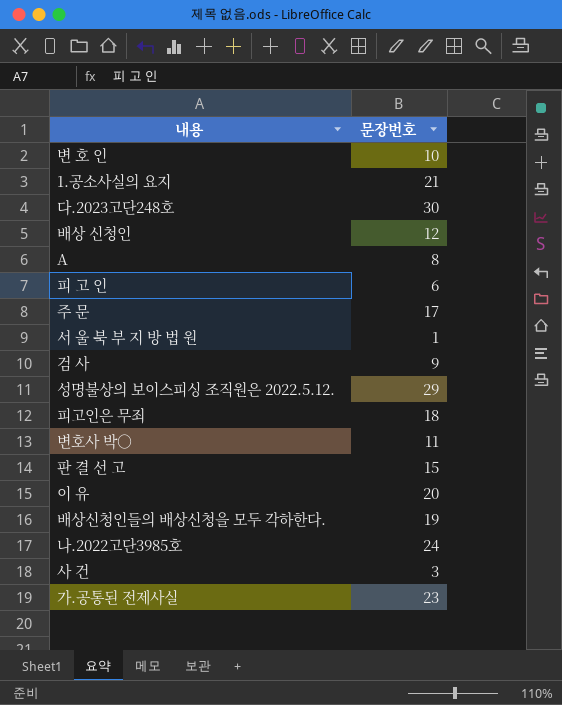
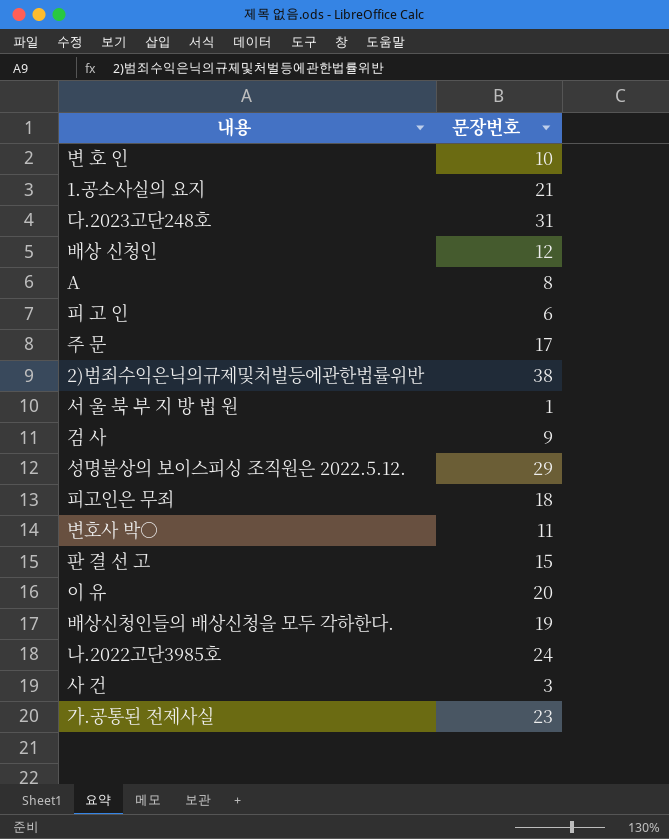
다.2023고단248호 | 문장번호: 30 -> 31
row 2)범죄수익은닉의규제및처벌등에관한법률위반: none -> 38

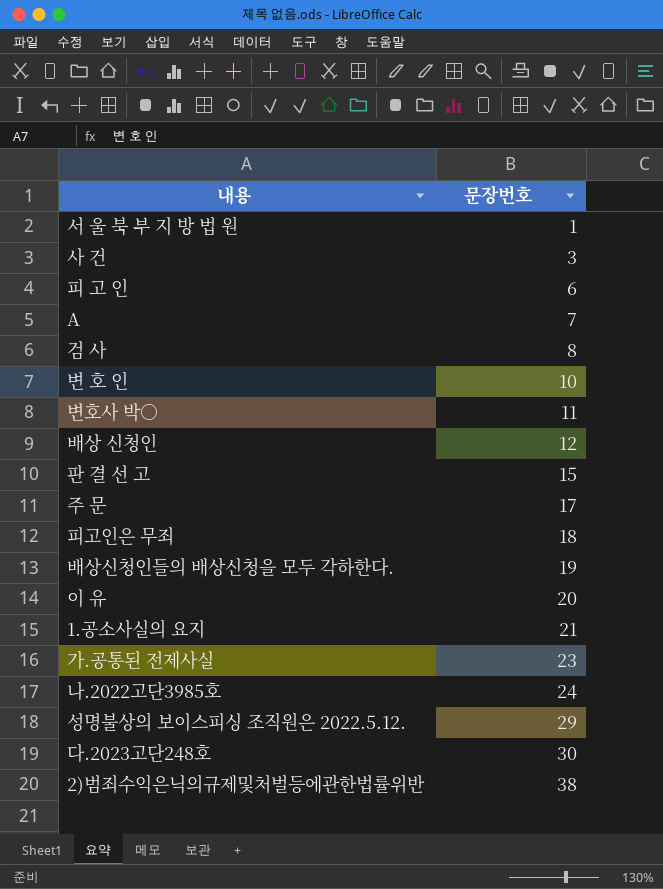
row order: none -> 문장번호 ascending
A | 문장번호: 8 -> 7
검 사 | 문장번호: 9 -> 8
다.2023고단248호 | 문장번호: 31 -> 30

